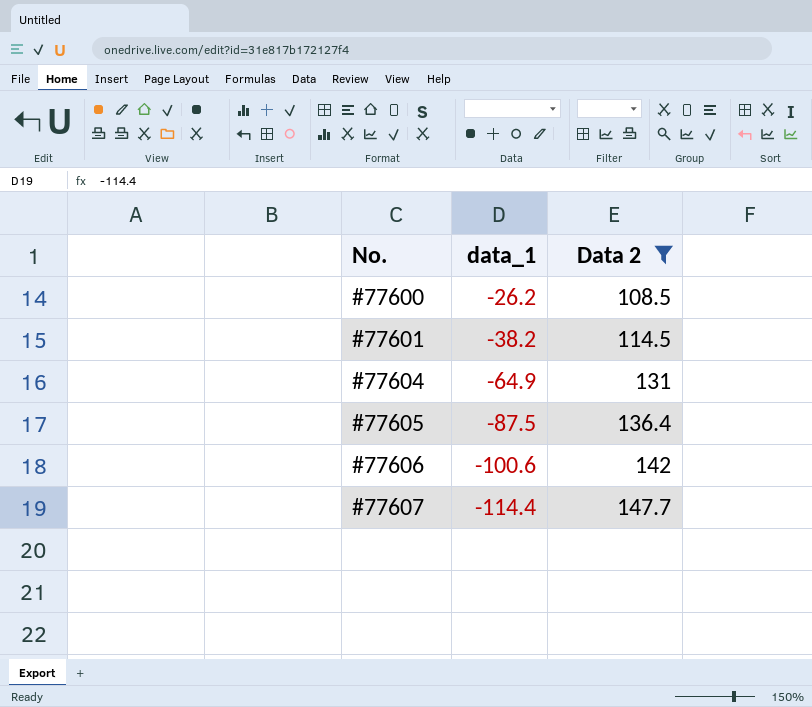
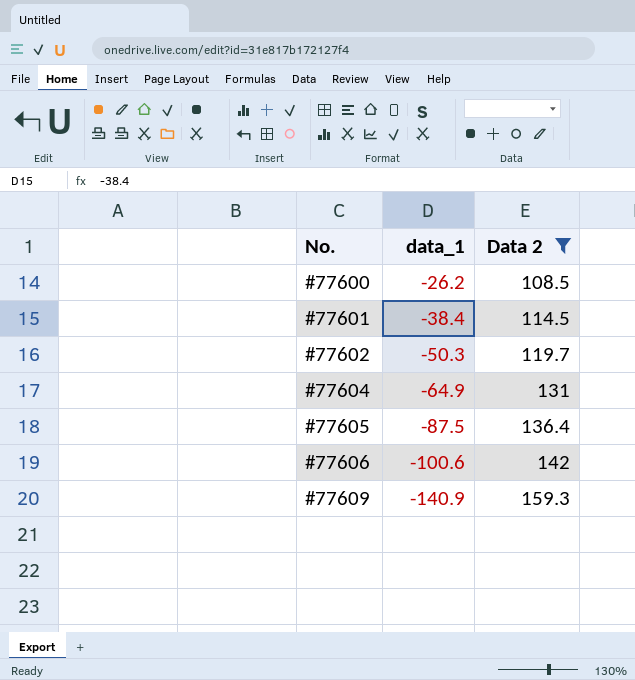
row #77607: -114.4 | 147.7 -> none
#77601 | data_1: -38.2 -> -38.4
row #77602: none -> -50.3 | 119.7
row #77609: none -> -140.9 | 159.3

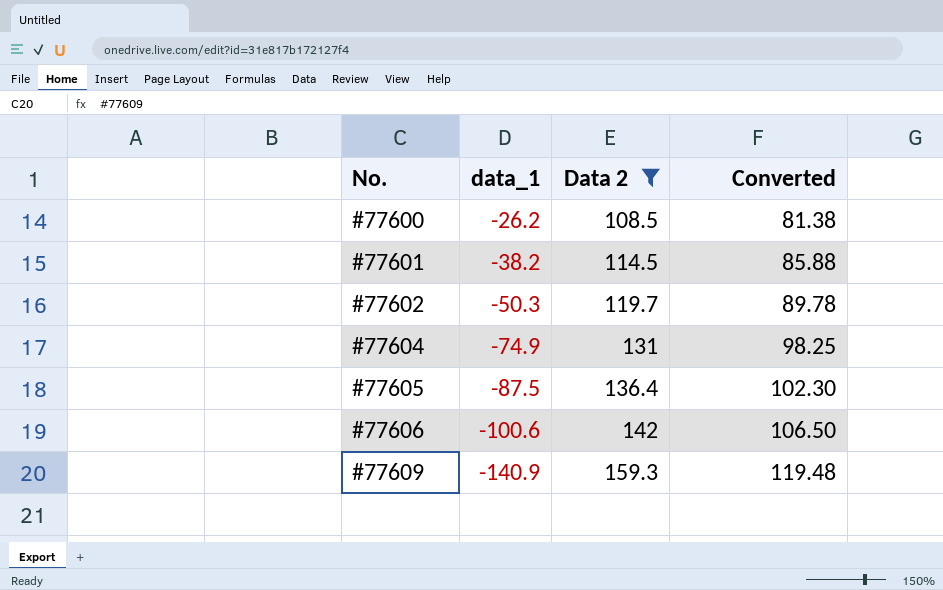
column Converted | formula: none -> [Data 2] * 0.75
#77601 | data_1: -38.4 -> -38.2
#77604 | data_1: -64.9 -> -74.9

